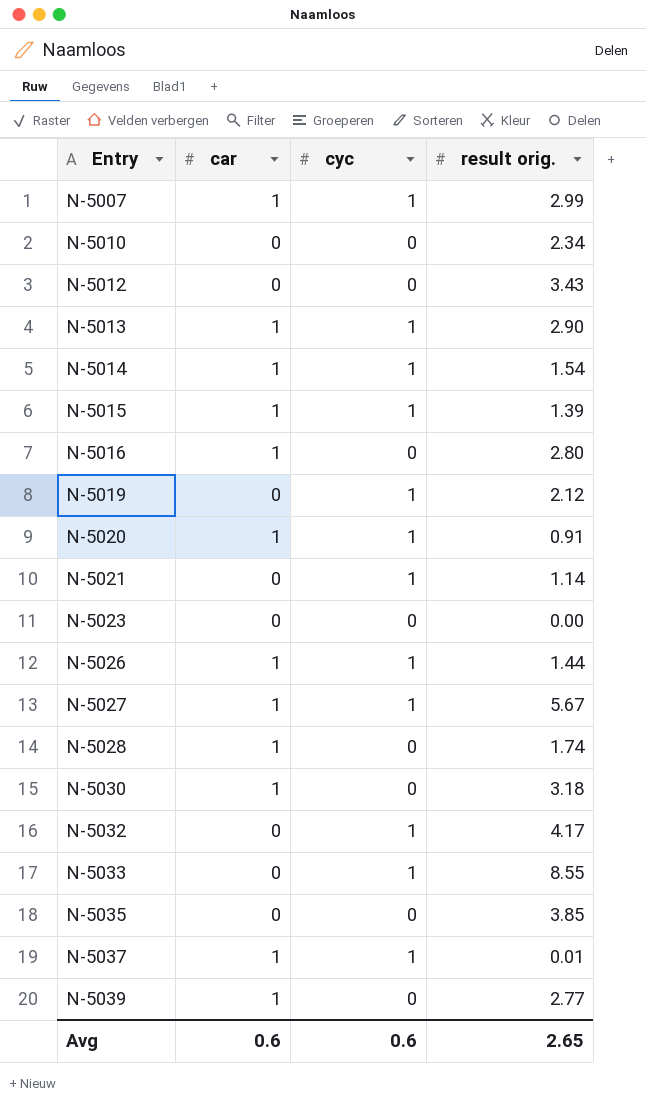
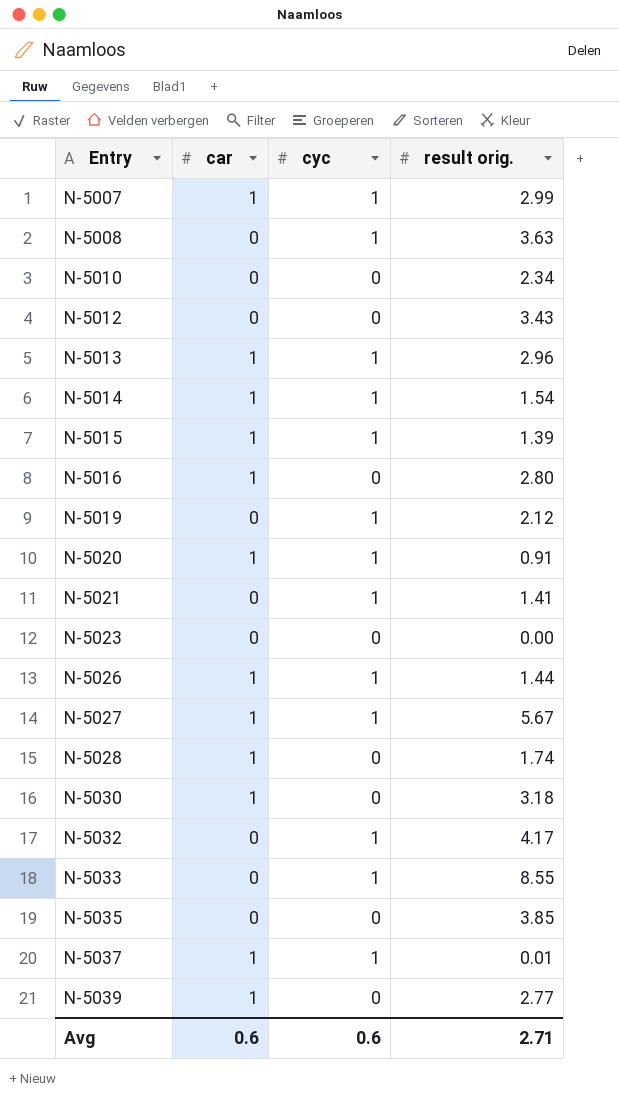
row N-5008: none -> 0 | 1 | 3.63
N-5013 | result orig.: 2.90 -> 2.96
N-5021 | result orig.: 1.14 -> 1.41
Avg | result orig.: 2.65 -> 2.71

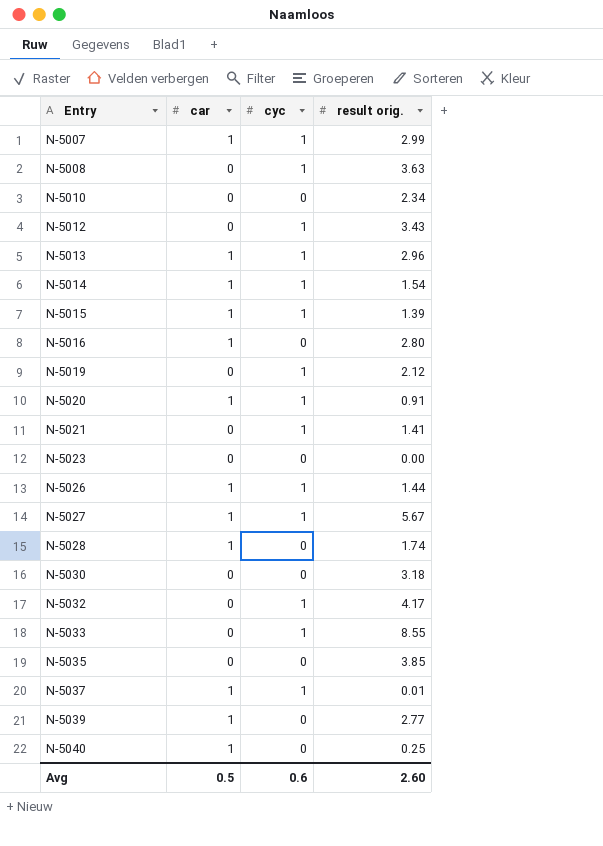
N-5012 | cyc: 0 -> 1
N-5030 | car: 1 -> 0
row N-5040: none -> 1 | 0 | 0.25
Avg | car: 0.6 -> 0.5
Avg | result orig.: 2.71 -> 2.60

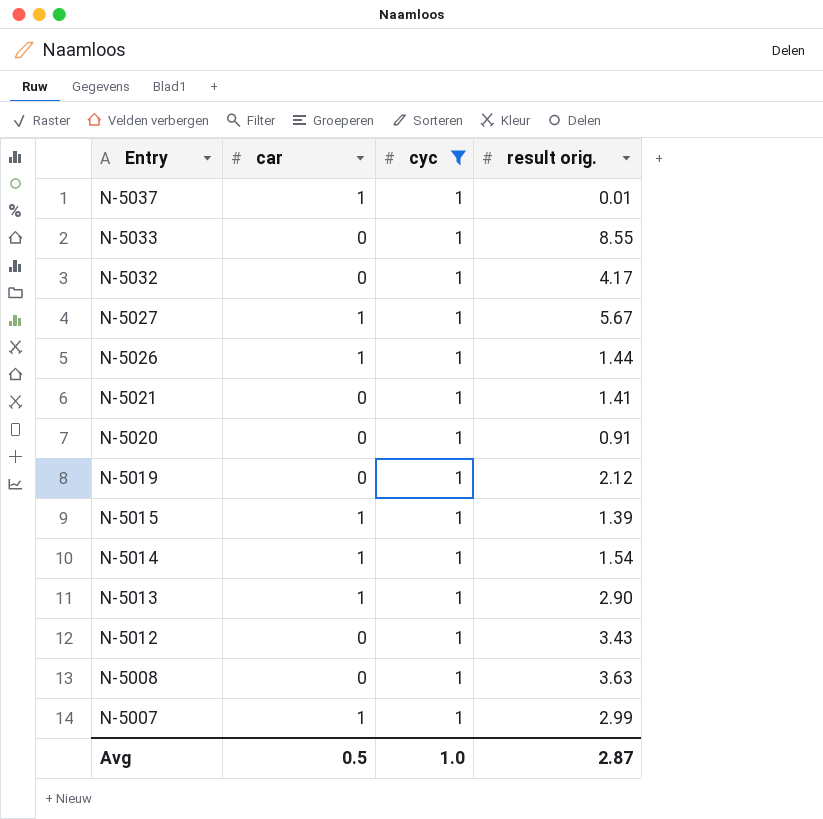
filter: none -> cyc = 1
row order: Entry ascending -> Entry descending
N-5020 | car: 1 -> 0
N-5013 | result orig.: 2.96 -> 2.90
Avg | cyc: 0.6 -> 1.0
Avg | result orig.: 2.60 -> 2.87

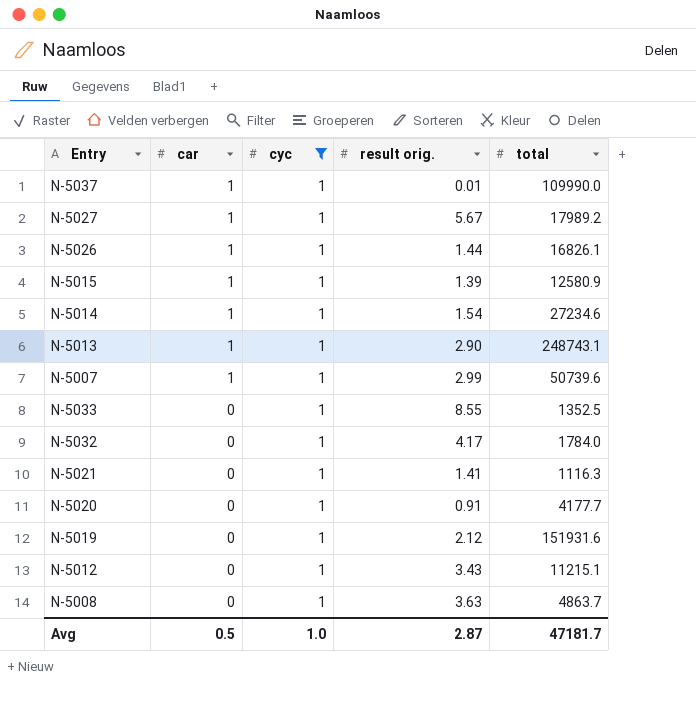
row order: Entry descending -> car descending
column total | position: none -> 5

